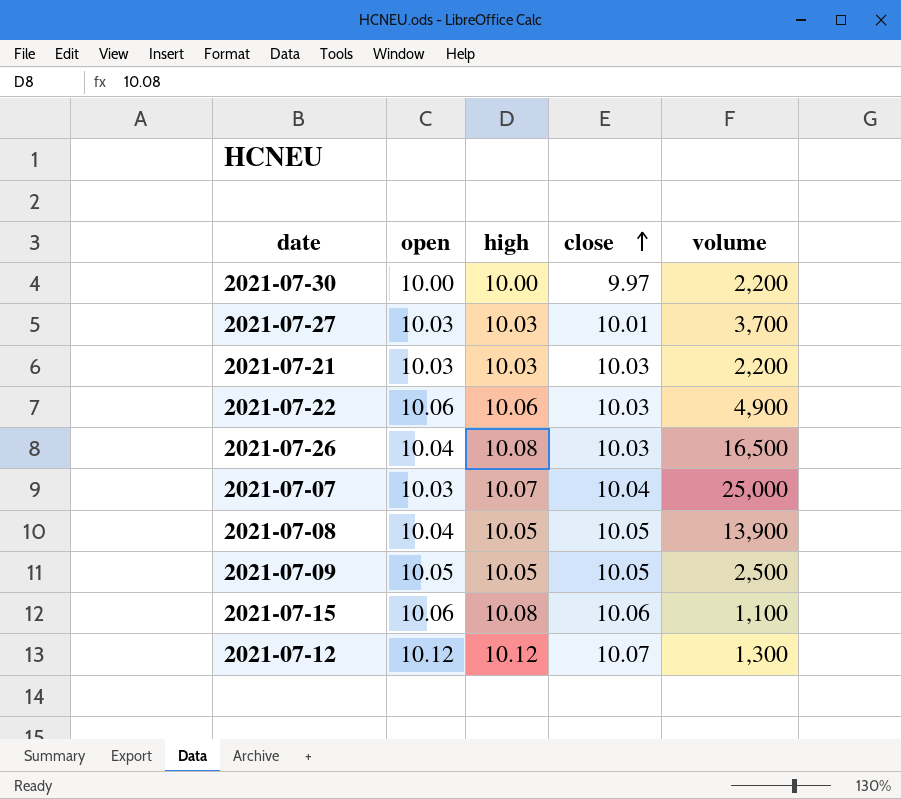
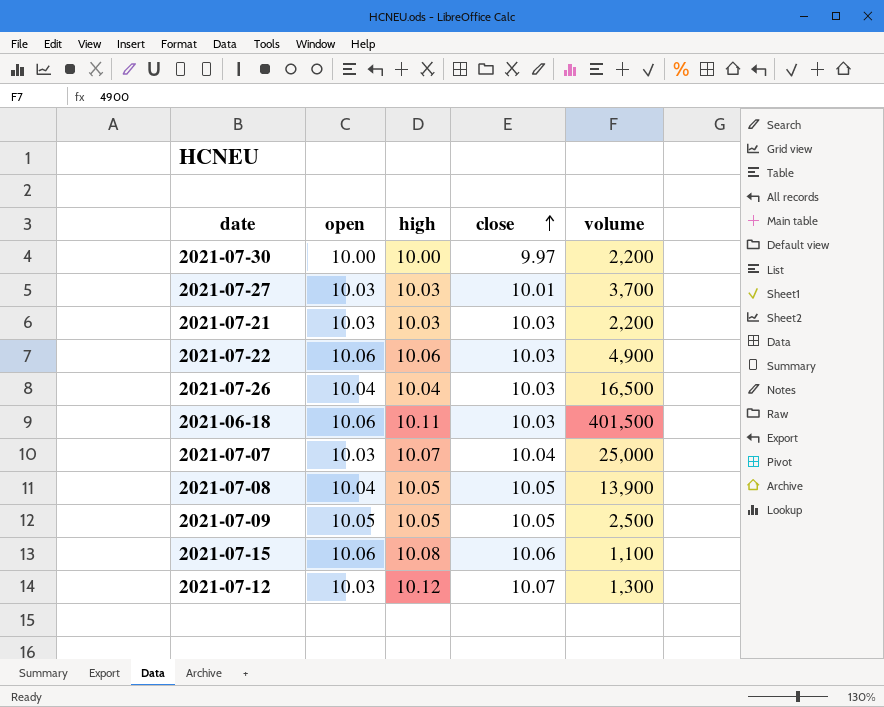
2021-07-26 | high: 10.08 -> 10.04
row 2021-06-18: none -> 10.06 | 10.11 | 10.03 | 401,500
2021-07-12 | open: 10.12 -> 10.03

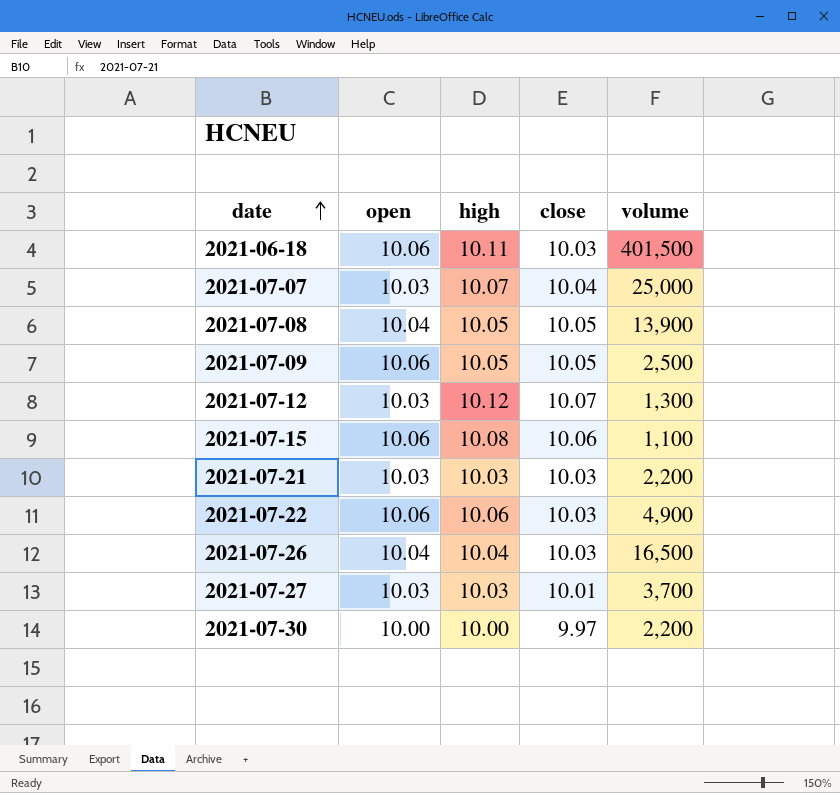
row order: close ascending -> date ascending
2021-07-09 | open: 10.05 -> 10.06

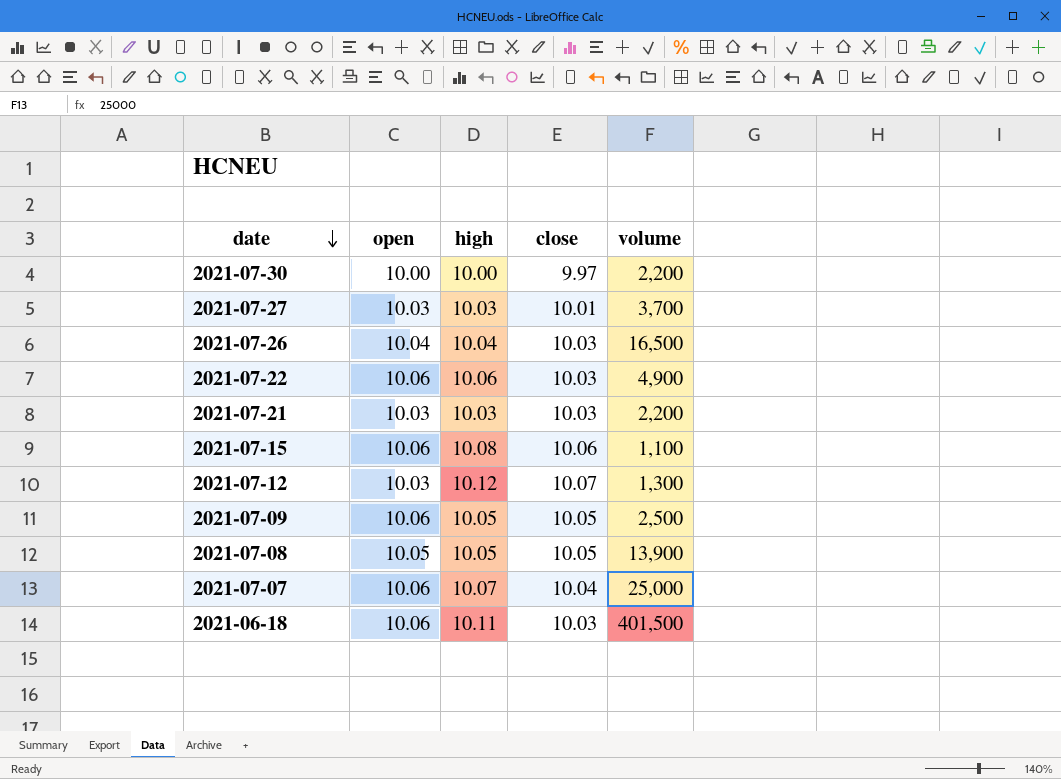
row order: date ascending -> date descending
2021-07-08 | open: 10.04 -> 10.05
2021-07-07 | open: 10.03 -> 10.06

